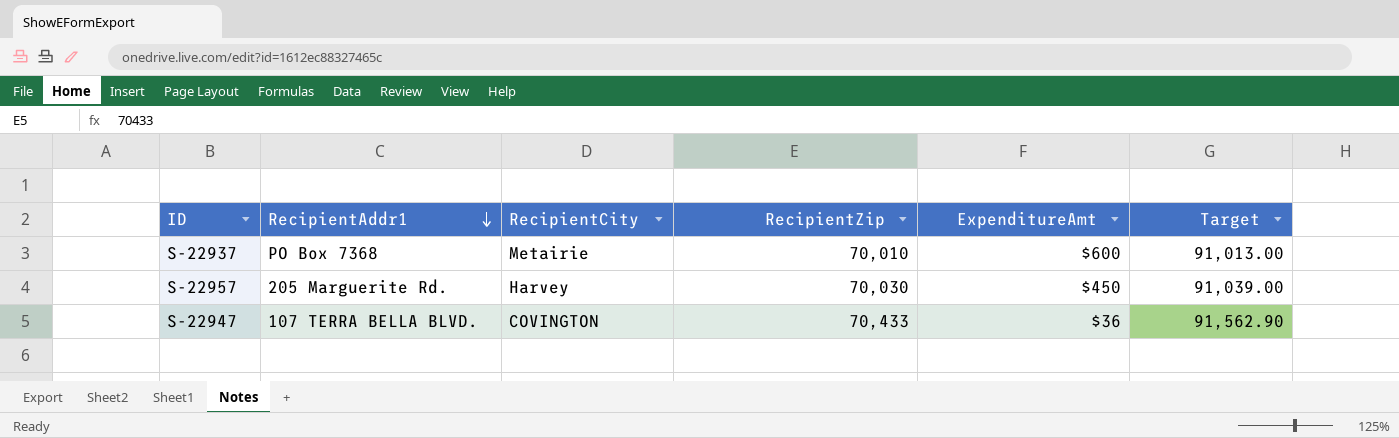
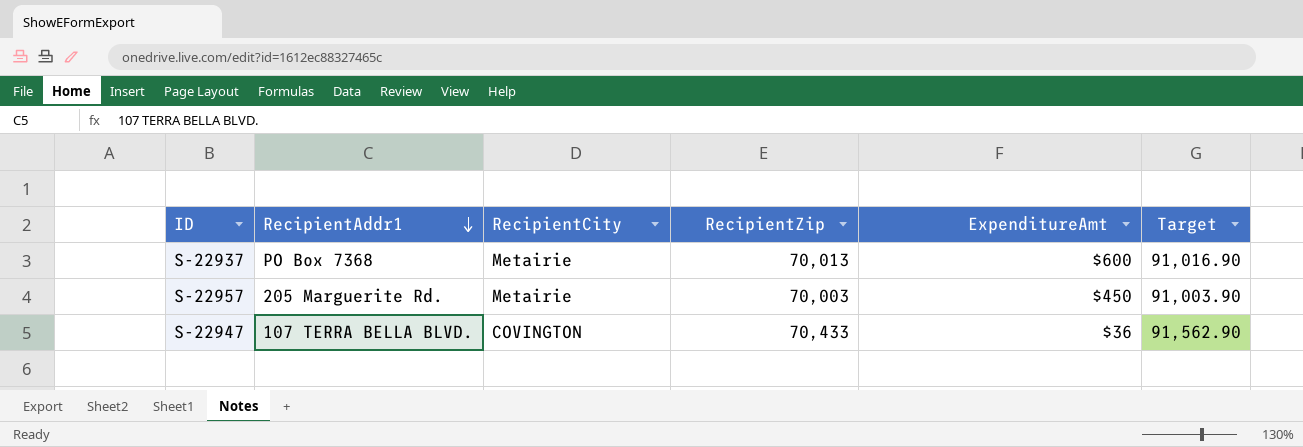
S-22937 | RecipientZip: 70,010 -> 70,013
S-22937 | Target: 91,013.00 -> 91,016.90
S-22957 | RecipientCity: Harvey -> Metairie
S-22957 | RecipientZip: 70,030 -> 70,003
S-22957 | Target: 91,039.00 -> 91,003.90

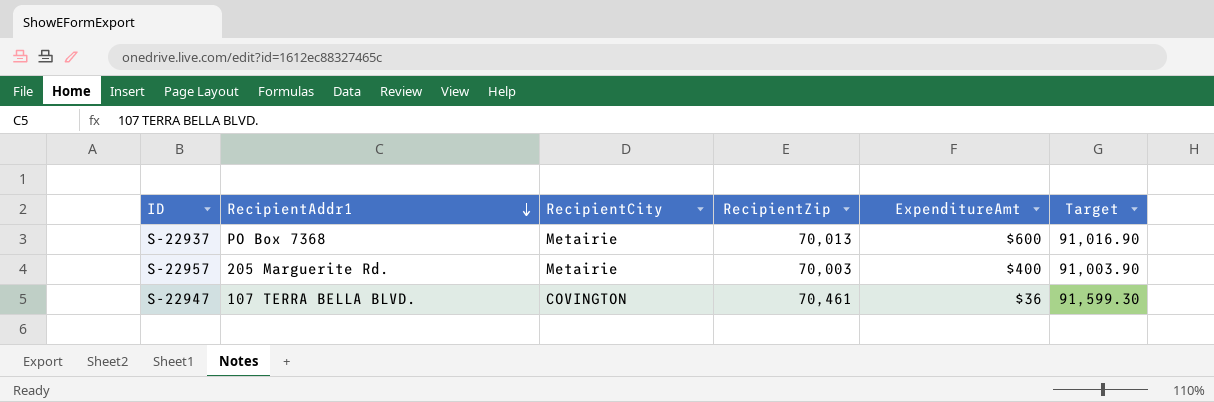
S-22957 | ExpenditureAmt: $450 -> $400
S-22947 | RecipientZip: 70,433 -> 70,461
S-22947 | Target: 91,562.90 -> 91,599.30

